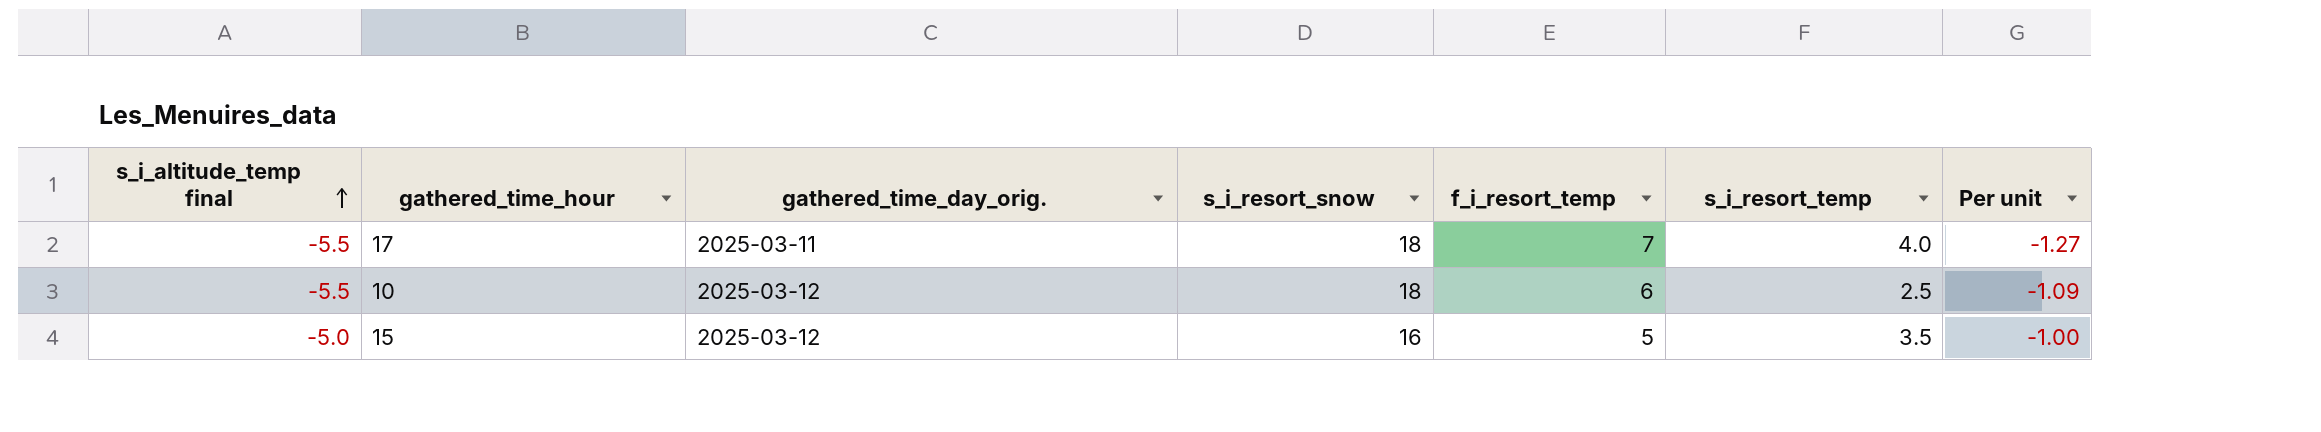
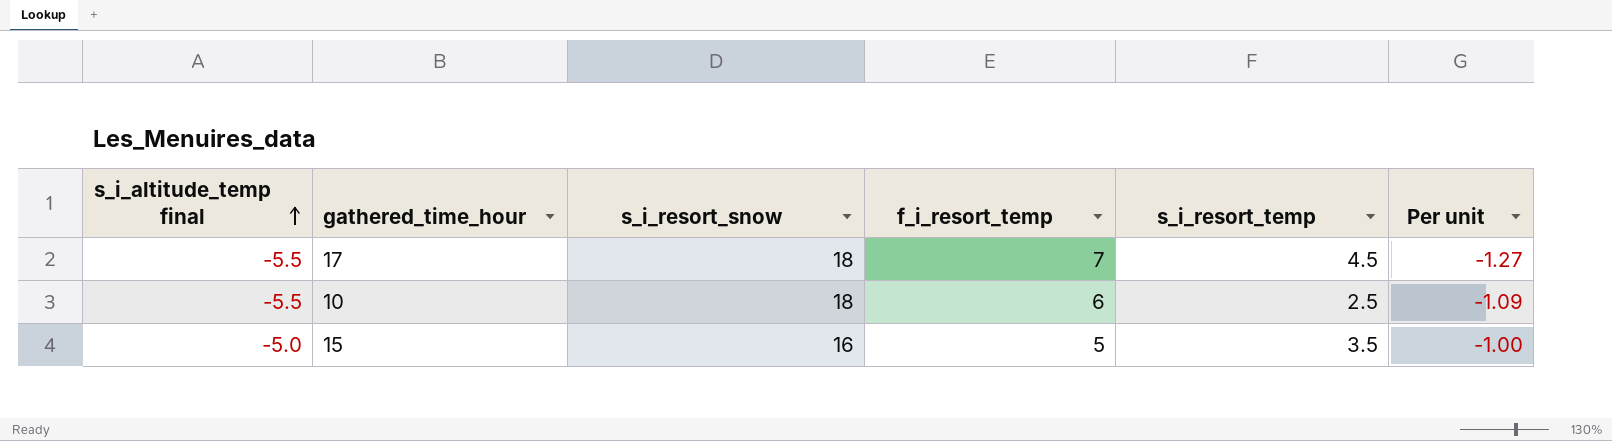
column gathered_time_day_orig. | position: 3 -> none
17 | s_i_resort_temp: 4.0 -> 4.5

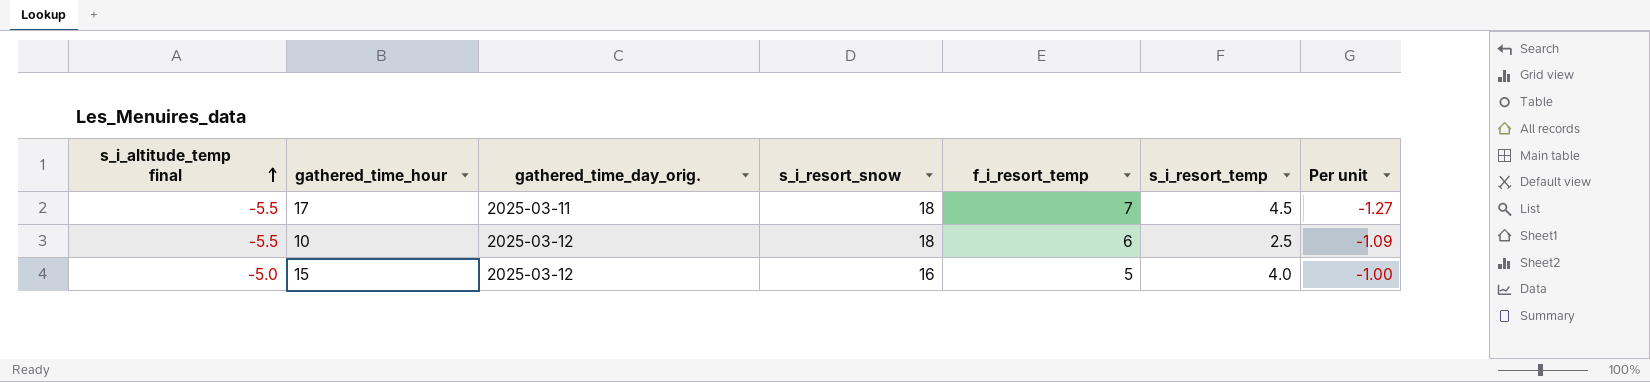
column gathered_time_day_orig. | position: none -> 3
15 | s_i_resort_temp: 3.5 -> 4.0

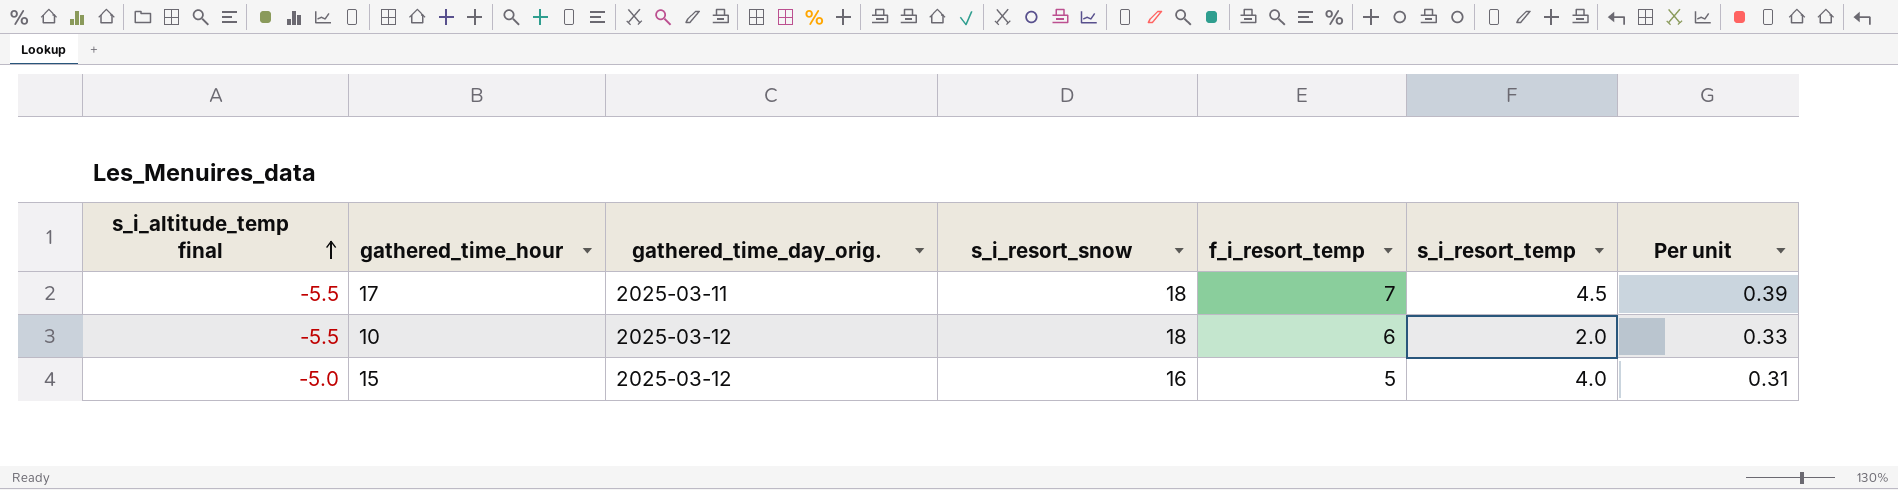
column Per unit | formula: [f_i_resort_temp] / [s_i_altitude_temp final] -> [f_i_resort_temp] / [s_i_resort_snow]
10 | s_i_resort_temp: 2.5 -> 2.0

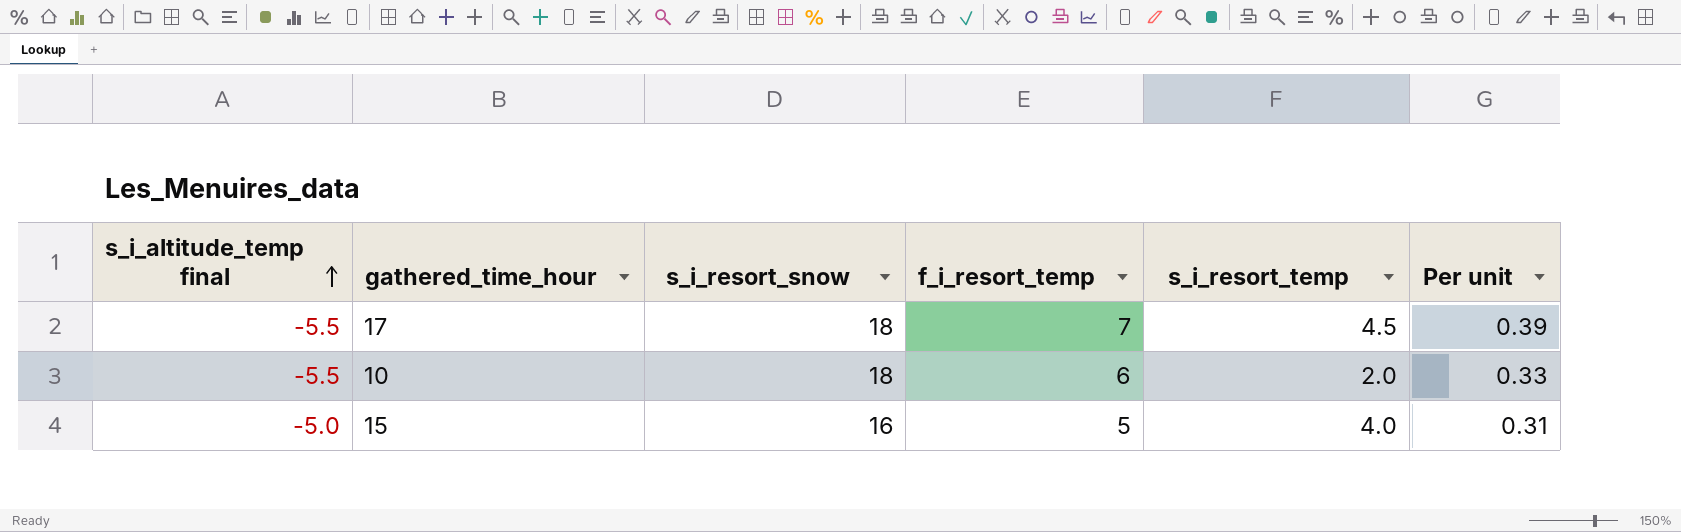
column gathered_time_day_orig. | position: 3 -> none

